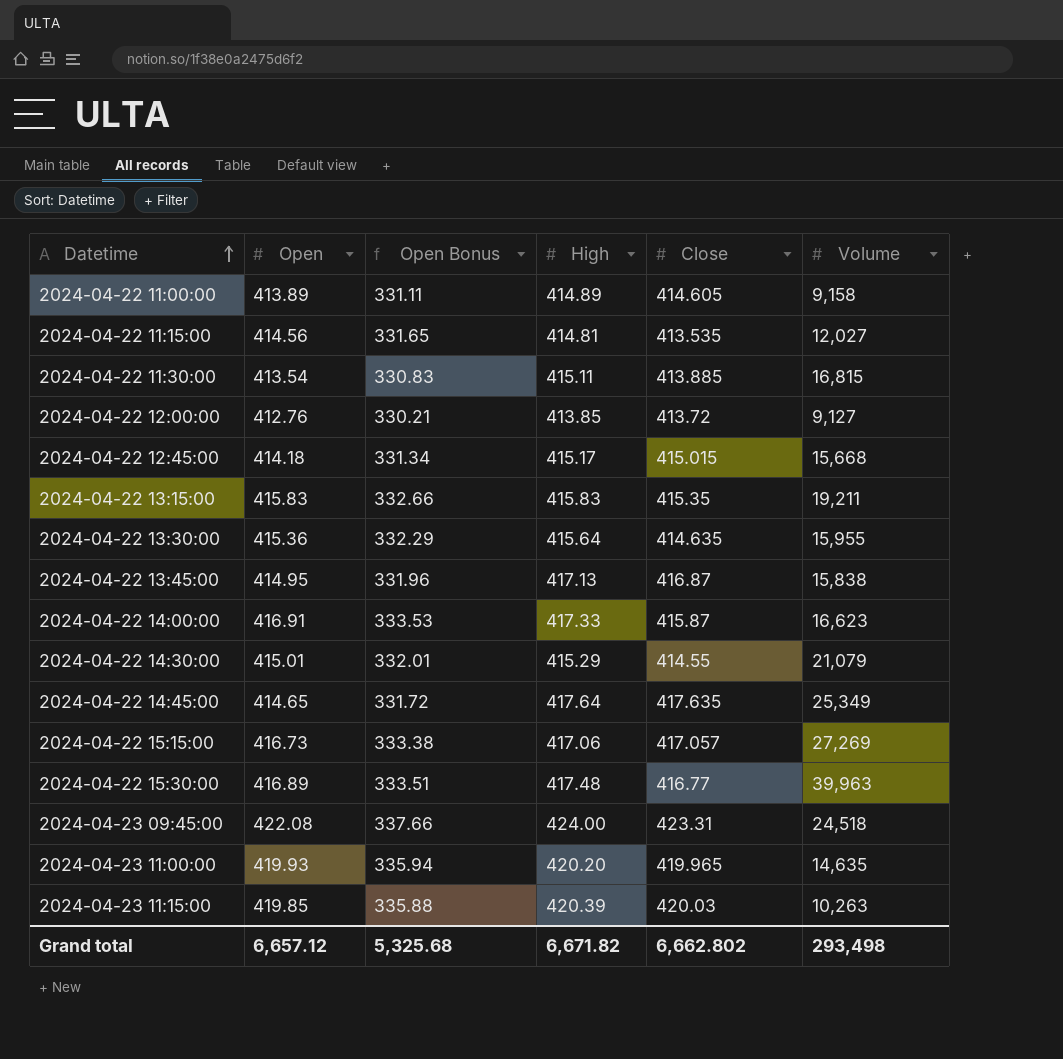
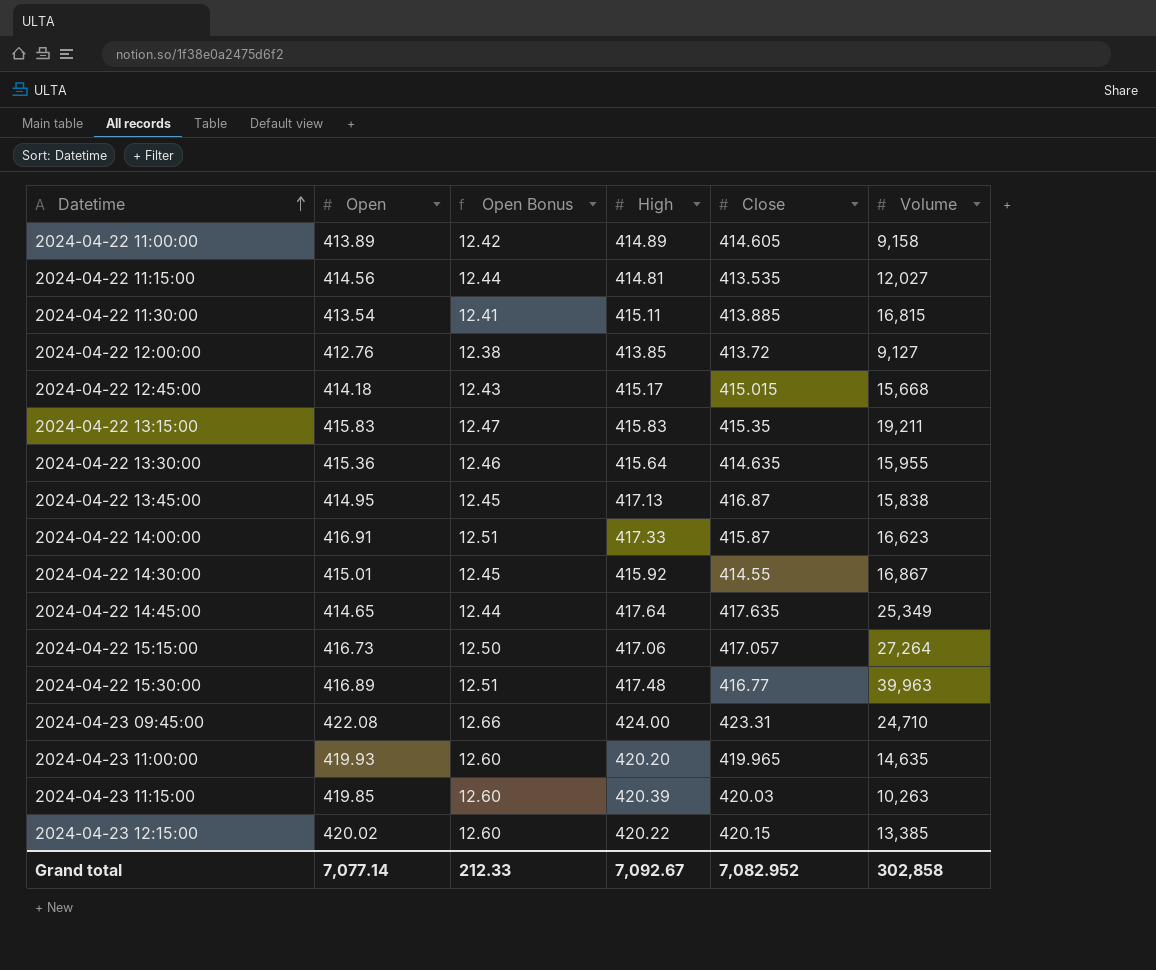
column Open Bonus | formula: [Open] * 0.8 -> [Open] * 0.03
2024-04-22 14:30:00 | High: 415.29 -> 415.92
2024-04-22 14:30:00 | Volume: 21,079 -> 16,867
2024-04-22 15:15:00 | Volume: 27,269 -> 27,264
2024-04-23 09:45:00 | Volume: 24,518 -> 24,710
row 2024-04-23 12:15:00: none -> 420.02 | 12.60 | 420.22 | 420.15 | 13,385
Grand total | Open: 6,657.12 -> 7,077.14
Grand total | Open Bonus: 5,325.68 -> 212.33
Grand total | High: 6,671.82 -> 7,092.67
Grand total | Close: 6,662.802 -> 7,082.952
Grand total | Volume: 293,498 -> 302,858

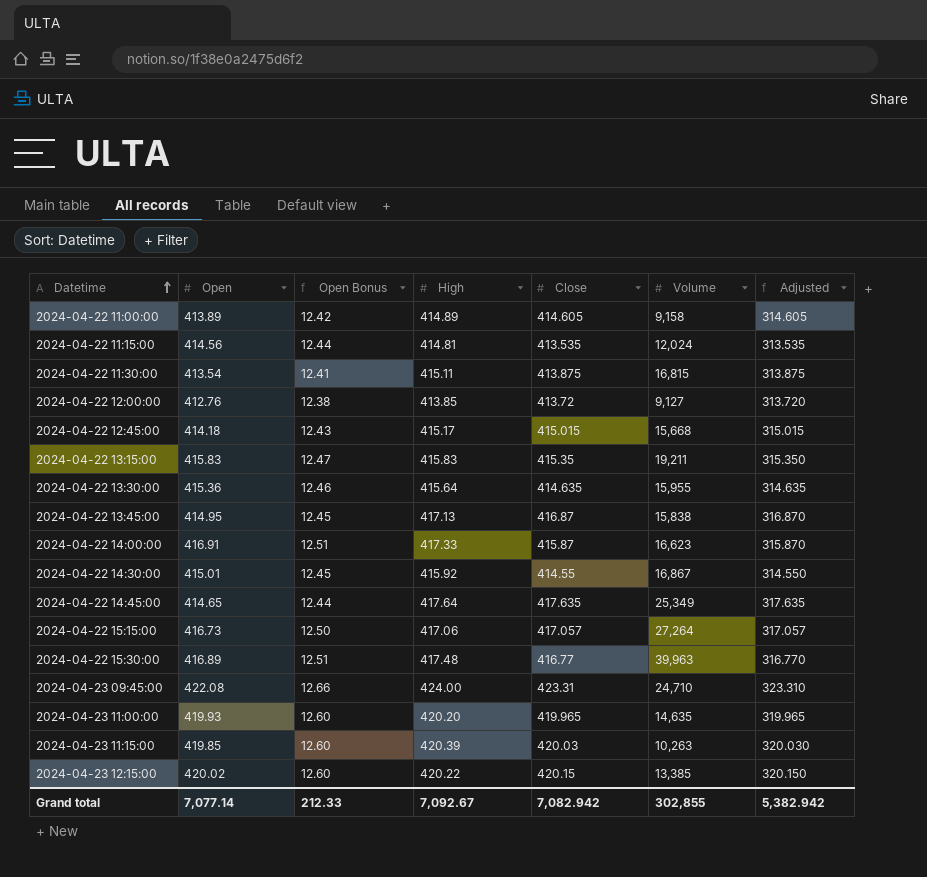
column Adjusted | formula: none -> [Close] - 100
2024-04-22 11:15:00 | Volume: 12,027 -> 12,024
2024-04-22 11:30:00 | Close: 413.885 -> 413.875
Grand total | Close: 7,082.952 -> 7,082.942
Grand total | Volume: 302,858 -> 302,855

